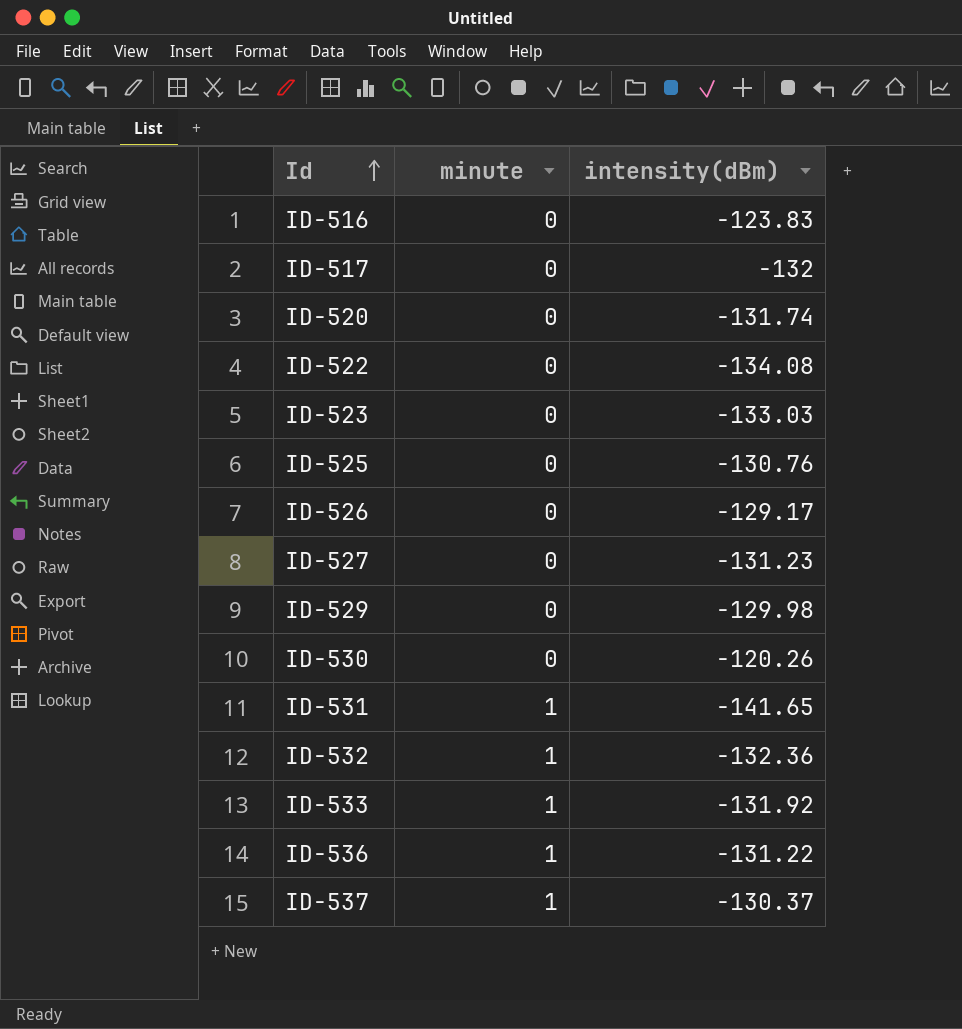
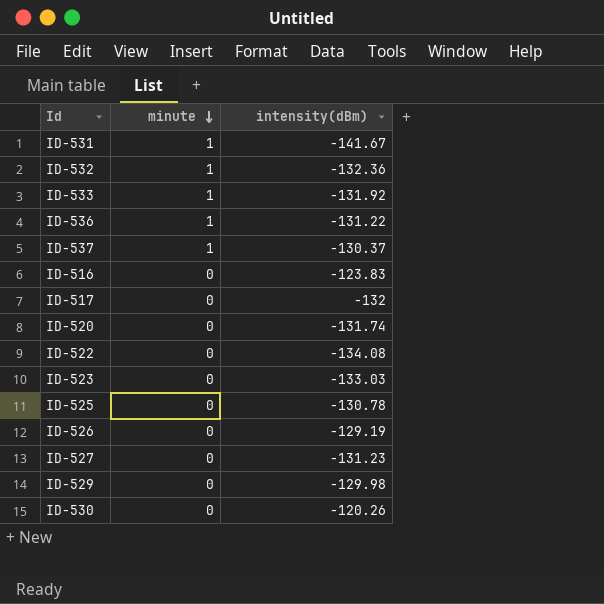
row order: Id ascending -> minute descending
ID-531 | intensity(dBm): -141.65 -> -141.67
ID-525 | intensity(dBm): -130.76 -> -130.78
ID-526 | intensity(dBm): -129.17 -> -129.19

